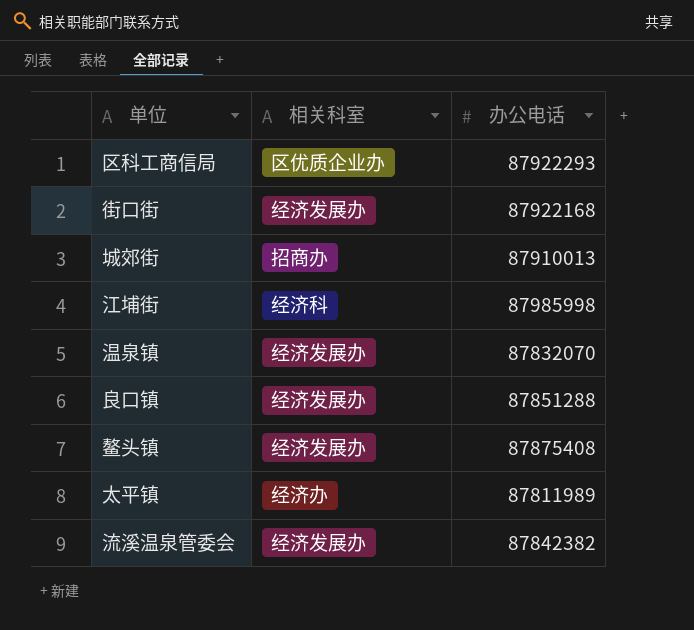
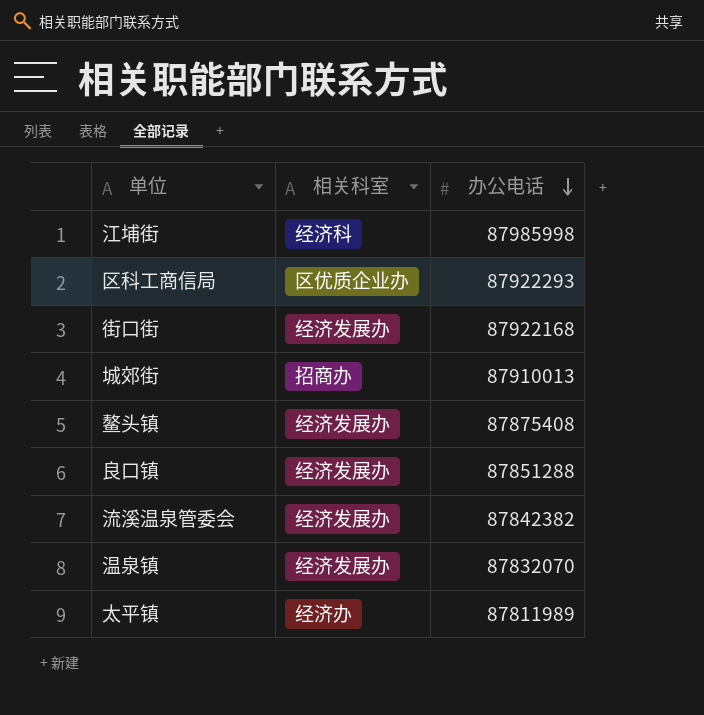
row order: none -> 办公电话 descending

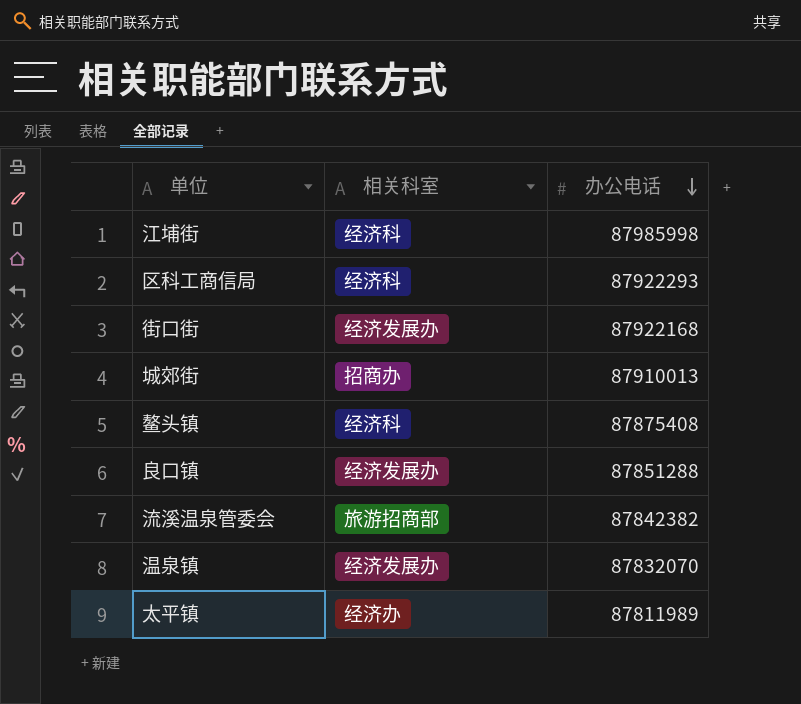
区科工商信局 | 相关科室: 区优质企业办 -> 经济科
鳌头镇 | 相关科室: 经济发展办 -> 经济科
流溪温泉管委会 | 相关科室: 经济发展办 -> 旅游招商部

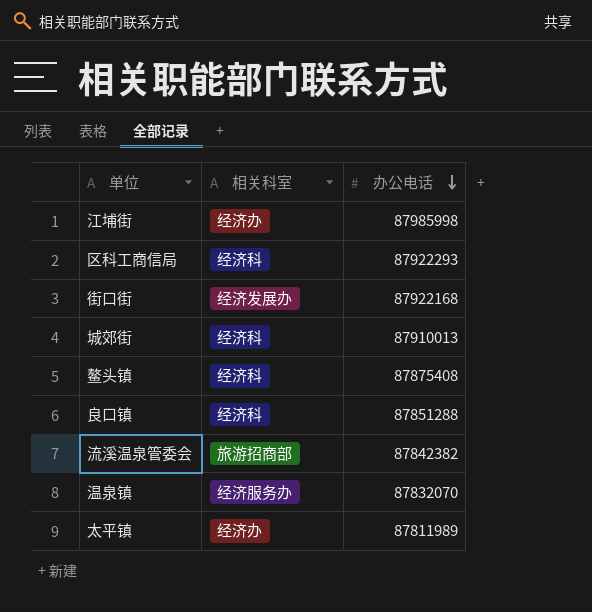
江埔街 | 相关科室: 经济科 -> 经济办
城郊街 | 相关科室: 招商办 -> 经济科
良口镇 | 相关科室: 经济发展办 -> 经济科
温泉镇 | 相关科室: 经济发展办 -> 经济服务办

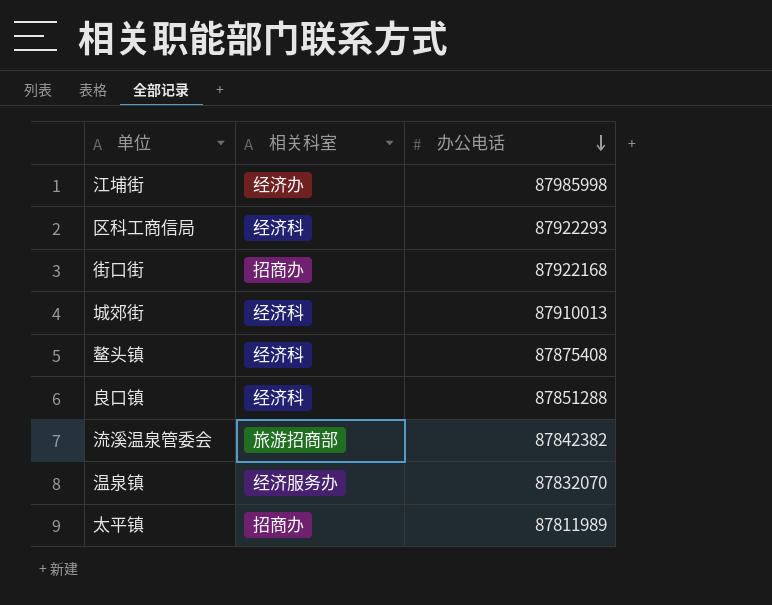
街口街 | 相关科室: 经济发展办 -> 招商办
太平镇 | 相关科室: 经济办 -> 招商办

